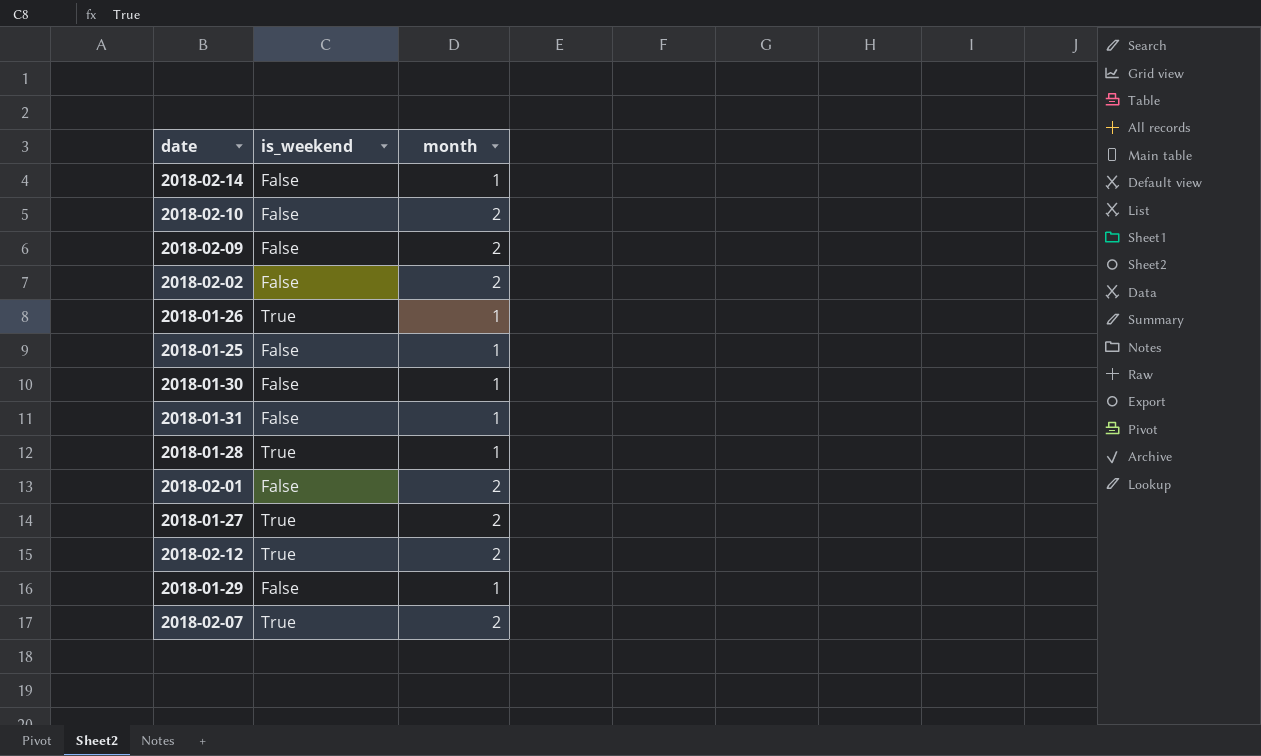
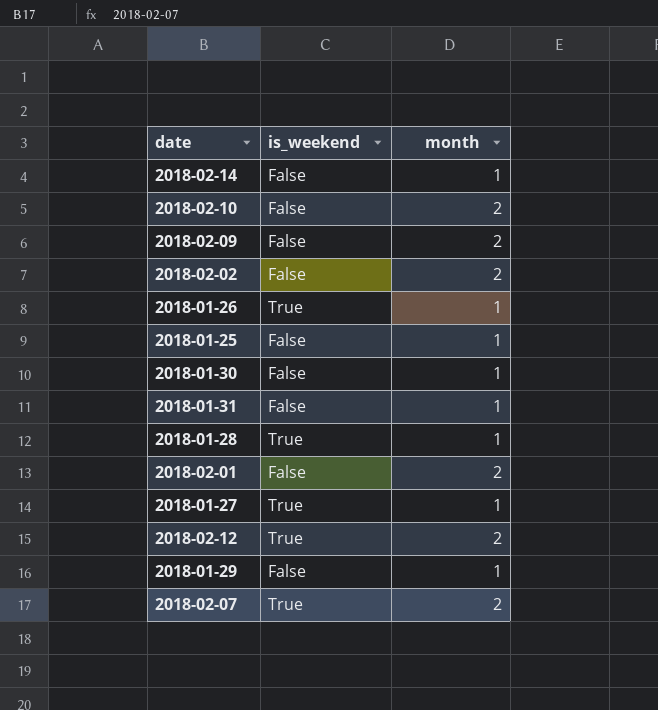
2018-01-27 | month: 2 -> 1

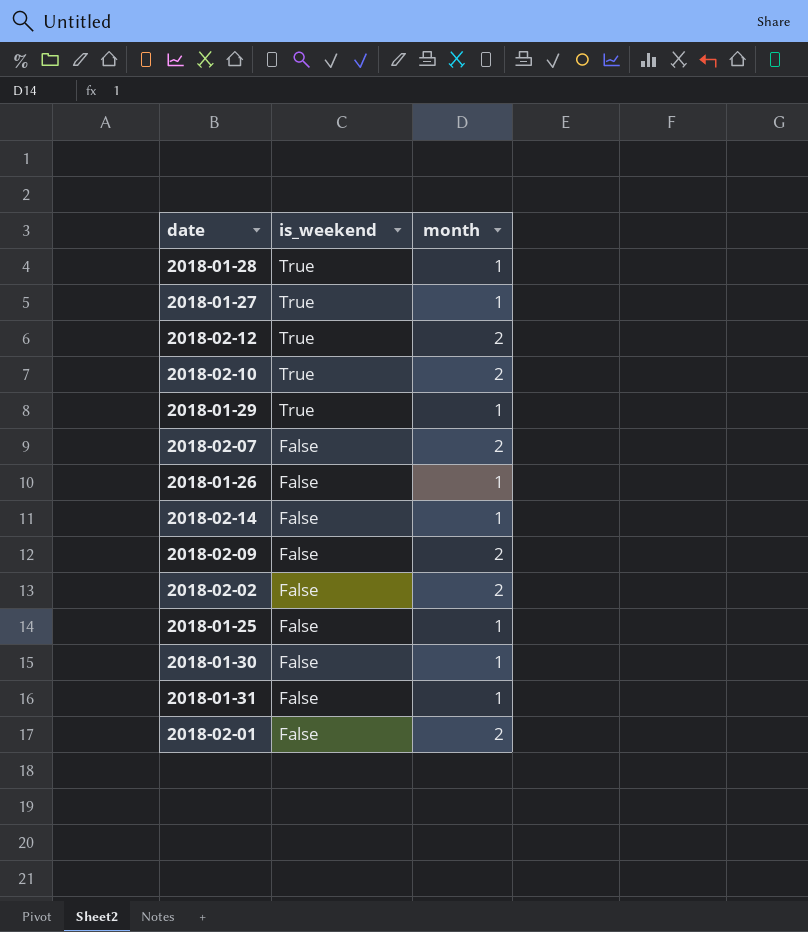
row order: none -> is_weekend descending
2018-02-10 | is_weekend: False -> True
2018-01-29 | is_weekend: False -> True
2018-02-07 | is_weekend: True -> False
2018-01-26 | is_weekend: True -> False

